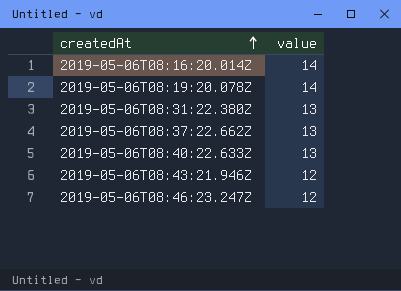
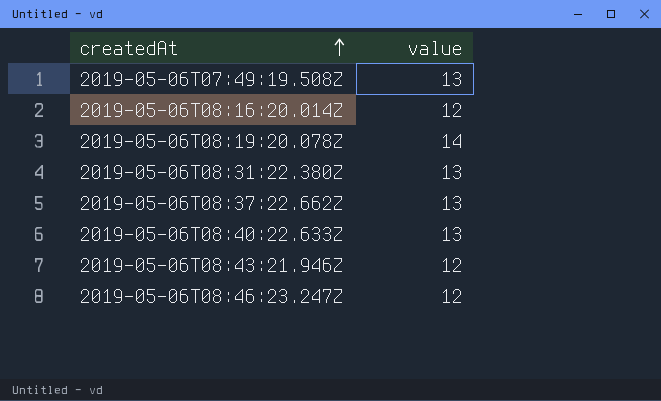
row 2019-05-06T07:49:19.508Z: none -> 13
2019-05-06T08:16:20.014Z | value: 14 -> 12

